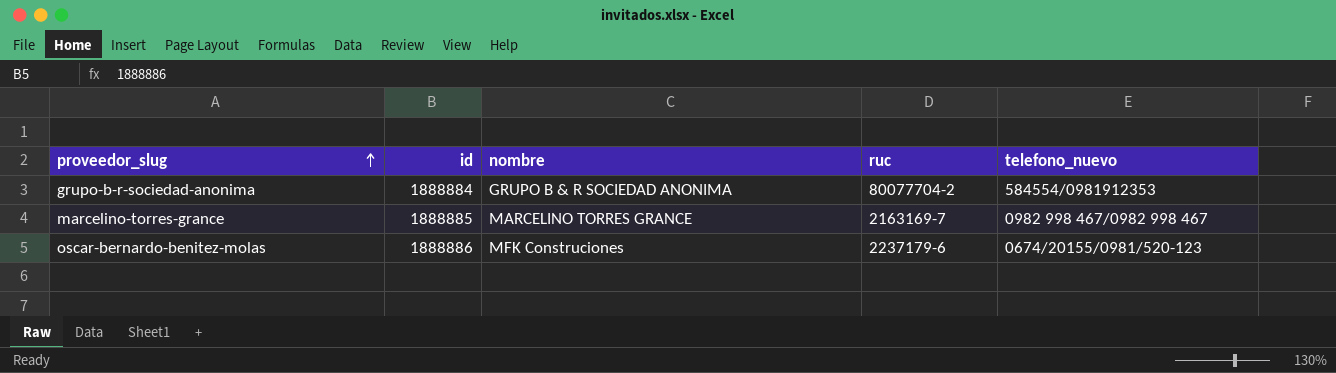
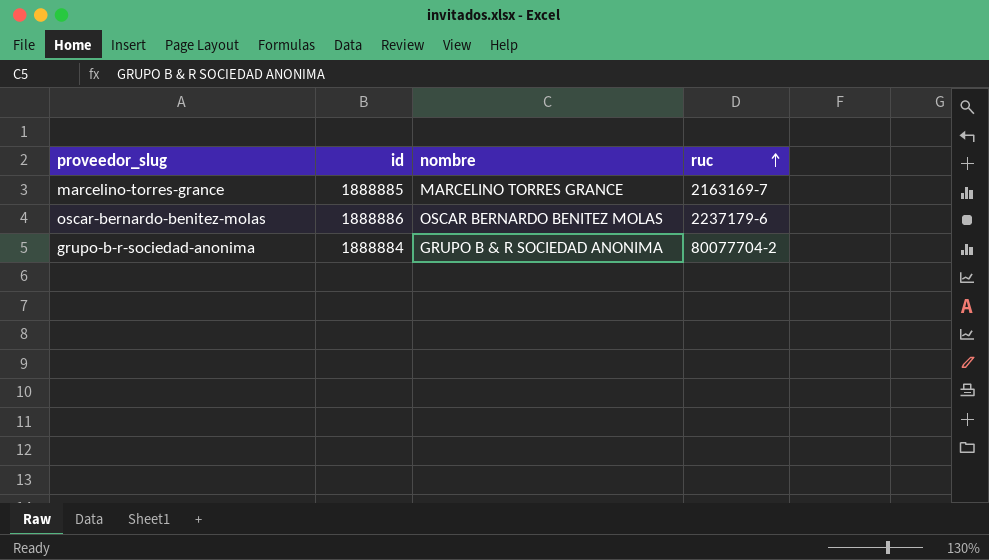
row order: proveedor_slug ascending -> ruc ascending
column telefono_nuevo | position: 5 -> none
oscar-bernardo-benitez-molas | nombre: MFK Construciones -> OSCAR BERNARDO BENITEZ MOLAS

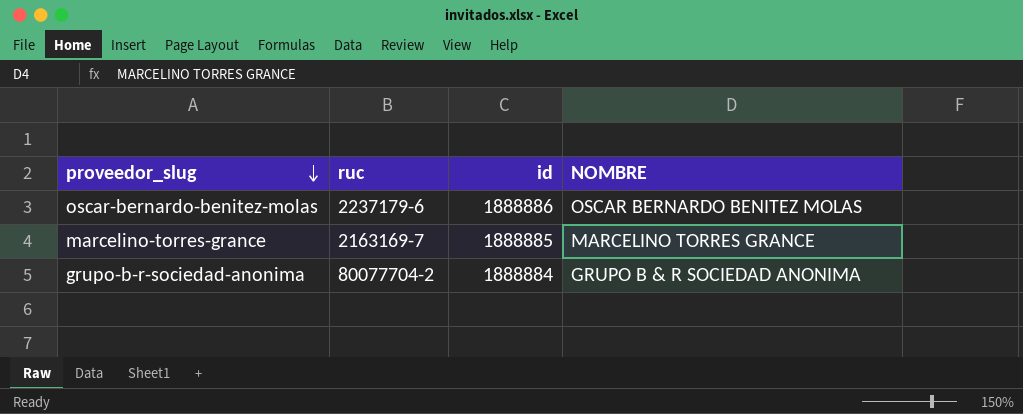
row order: ruc ascending -> proveedor_slug descending
column ruc | position: 4 -> 2
column name: nombre -> NOMBRE

